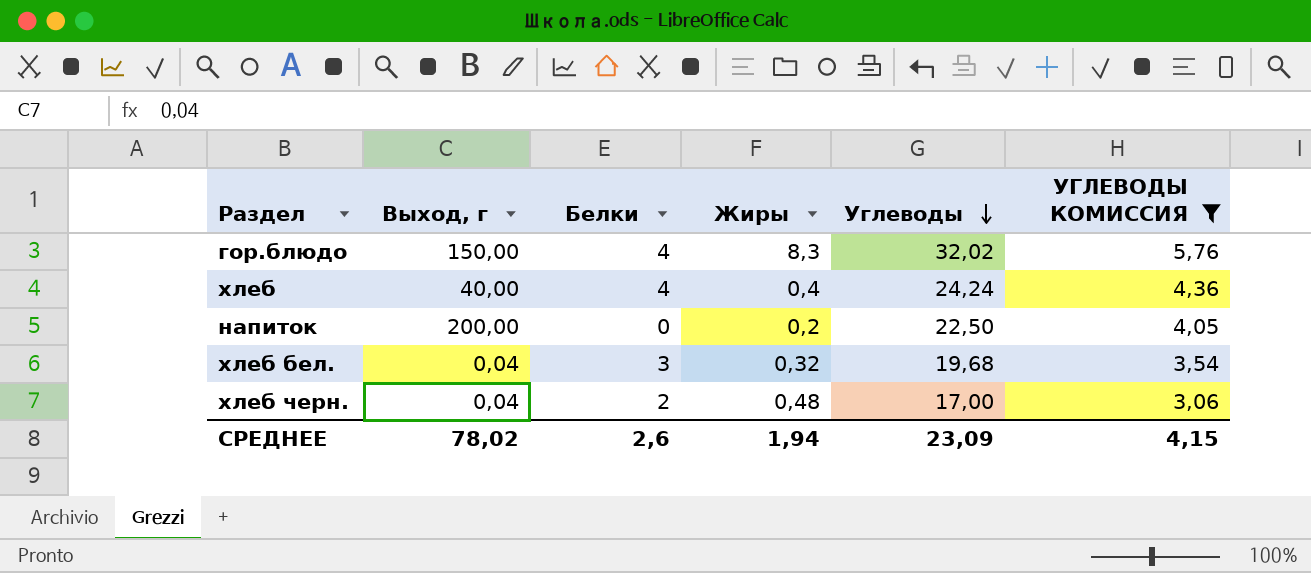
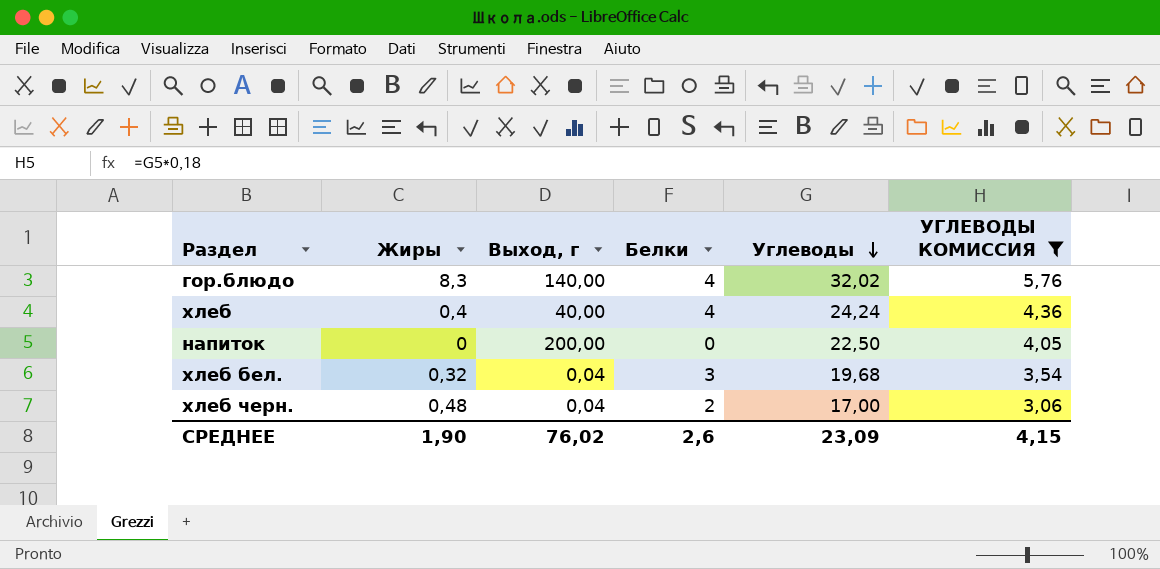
column Жиры | position: 4 -> 2
гор.блюдо | Выход, г: 150,00 -> 140,00
напиток | Жиры: 0,2 -> 0
СРЕДНЕЕ | Жиры: 1,94 -> 1,90
СРЕДНЕЕ | Выход, г: 78,02 -> 76,02

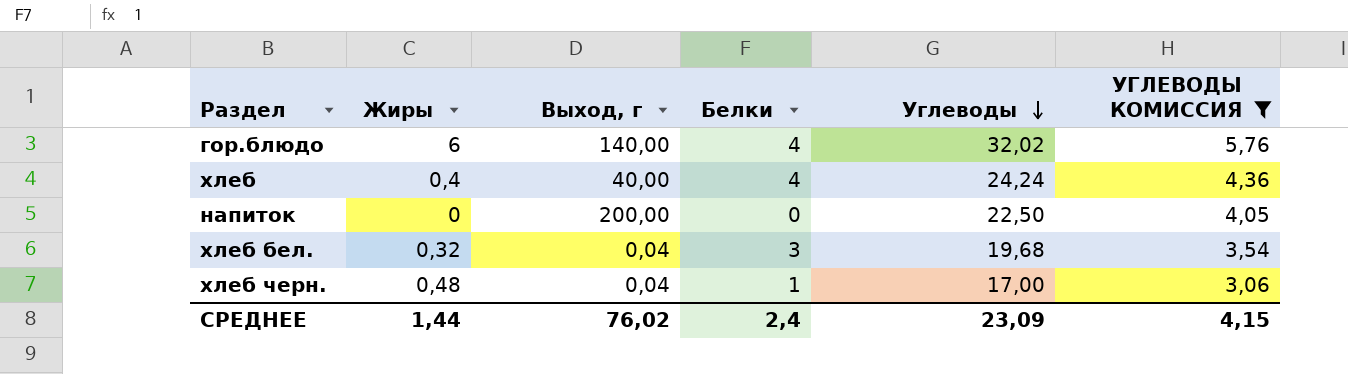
гор.блюдо | Жиры: 8,3 -> 6
хлеб черн. | Белки: 2 -> 1
СРЕДНЕЕ | Жиры: 1,90 -> 1,44
СРЕДНЕЕ | Белки: 2,6 -> 2,4

